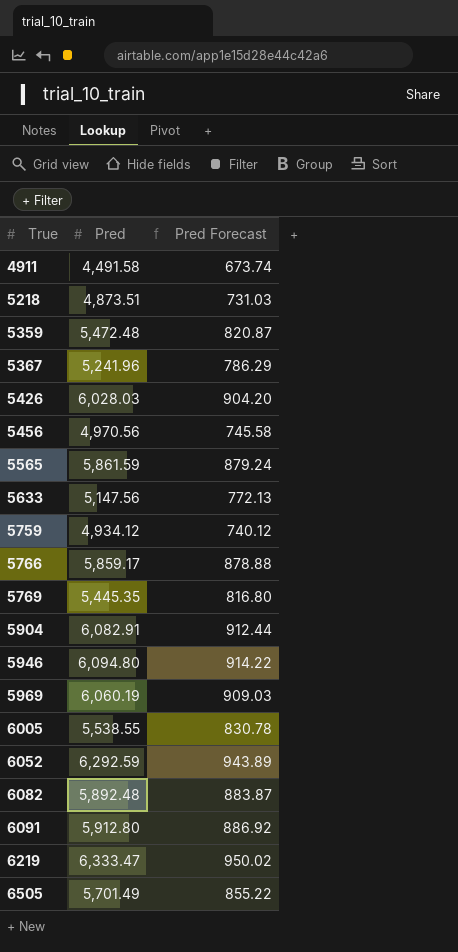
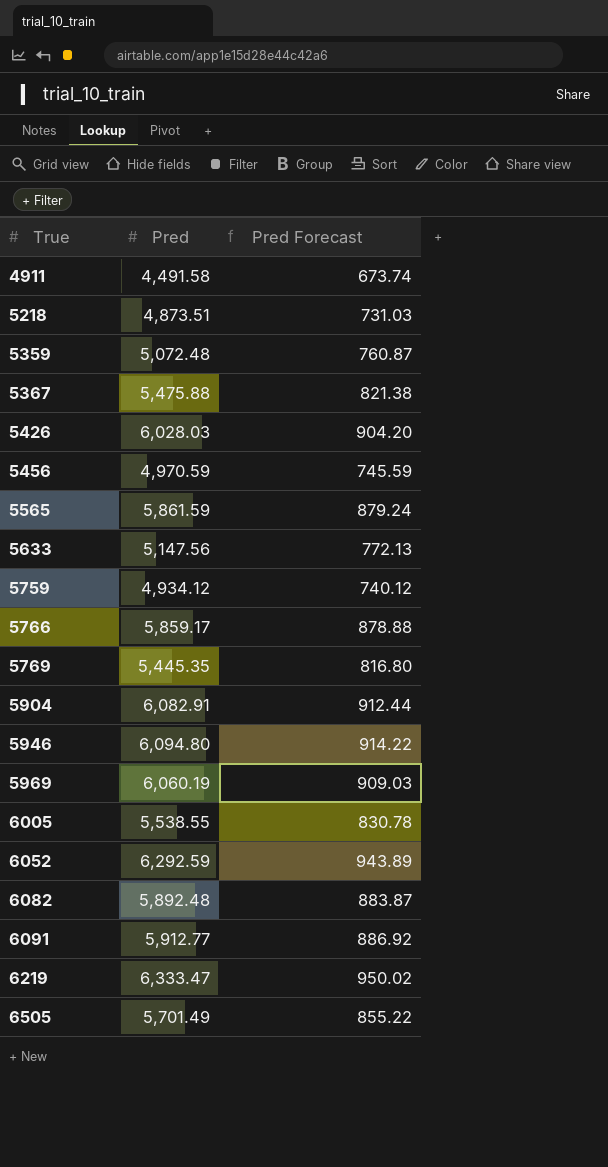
5359 | Pred: 5,472.48 -> 5,072.48
5359 | Pred Forecast: 820.87 -> 760.87
5367 | Pred: 5,241.96 -> 5,475.88
5367 | Pred Forecast: 786.29 -> 821.38
5456 | Pred: 4,970.56 -> 4,970.59
5456 | Pred Forecast: 745.58 -> 745.59
6091 | Pred: 5,912.80 -> 5,912.77

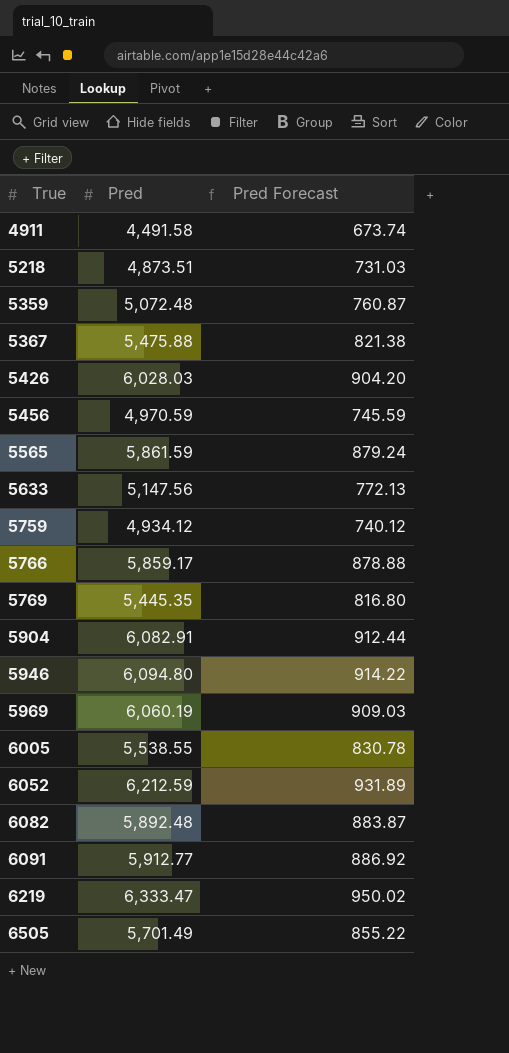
6052 | Pred: 6,292.59 -> 6,212.59
6052 | Pred Forecast: 943.89 -> 931.89

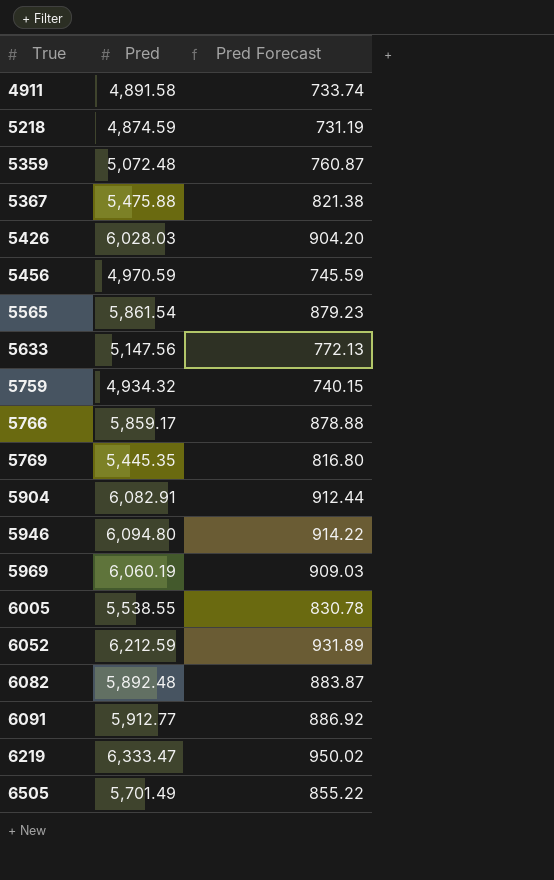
4911 | Pred: 4,491.58 -> 4,891.58
4911 | Pred Forecast: 673.74 -> 733.74
5218 | Pred: 4,873.51 -> 4,874.59
5218 | Pred Forecast: 731.03 -> 731.19
5565 | Pred: 5,861.59 -> 5,861.54
5565 | Pred Forecast: 879.24 -> 879.23
5759 | Pred: 4,934.12 -> 4,934.32
5759 | Pred Forecast: 740.12 -> 740.15

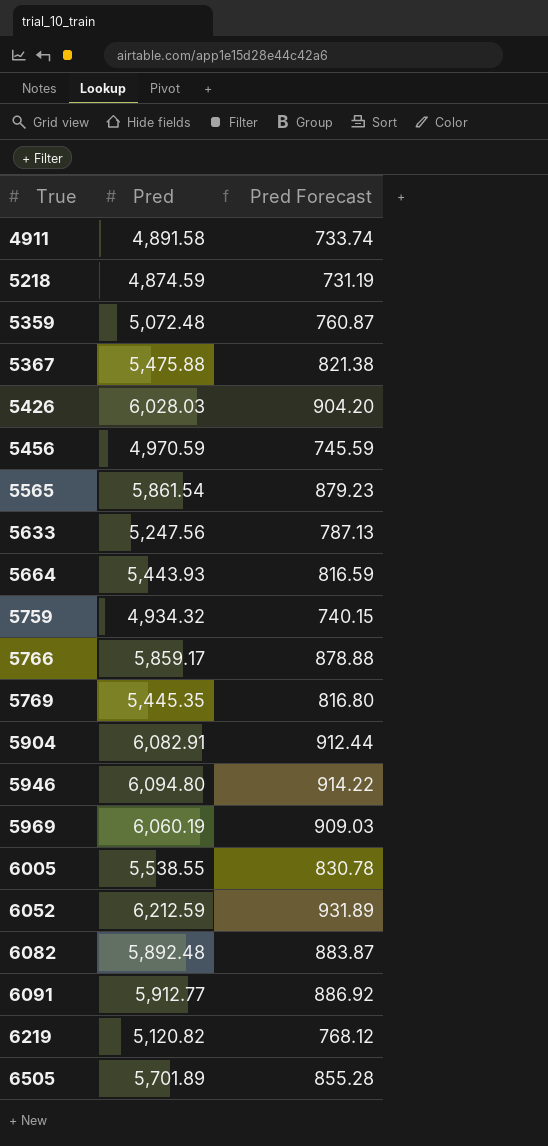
5633 | Pred: 5,147.56 -> 5,247.56
5633 | Pred Forecast: 772.13 -> 787.13
row 5664: none -> 5,443.93 | 816.59
6219 | Pred: 6,333.47 -> 5,120.82
6219 | Pred Forecast: 950.02 -> 768.12
6505 | Pred: 5,701.49 -> 5,701.89
6505 | Pred Forecast: 855.22 -> 855.28

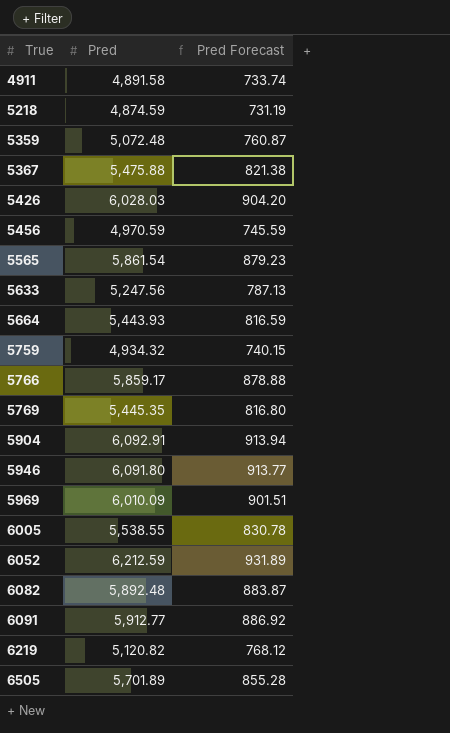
5904 | Pred: 6,082.91 -> 6,092.91
5904 | Pred Forecast: 912.44 -> 913.94
5946 | Pred: 6,094.80 -> 6,091.80
5946 | Pred Forecast: 914.22 -> 913.77
5969 | Pred: 6,060.19 -> 6,010.09
5969 | Pred Forecast: 909.03 -> 901.51

